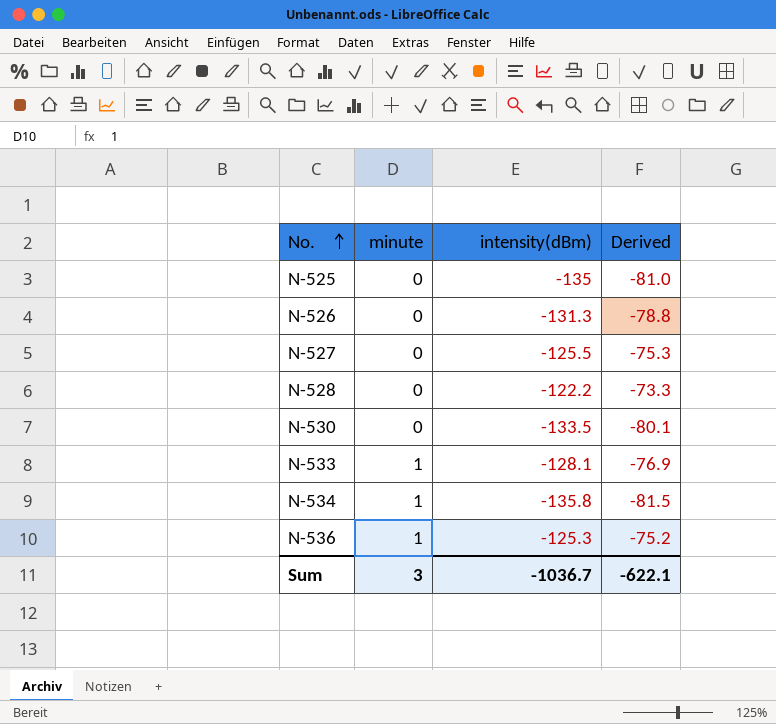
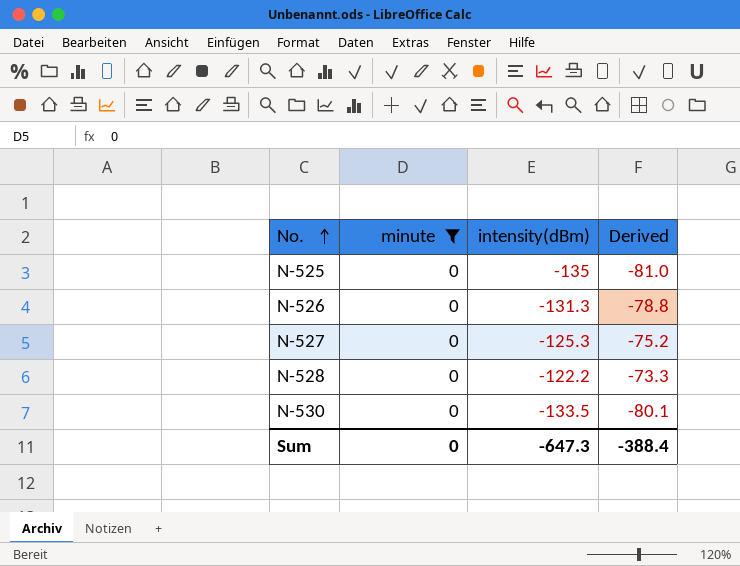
filter: none -> minute = 0
N-527 | intensity(dBm): -125.5 -> -125.3
N-527 | Derived: -75.3 -> -75.2
Sum | minute: 3 -> 0
Sum | intensity(dBm): -1036.7 -> -647.3
Sum | Derived: -622.1 -> -388.4

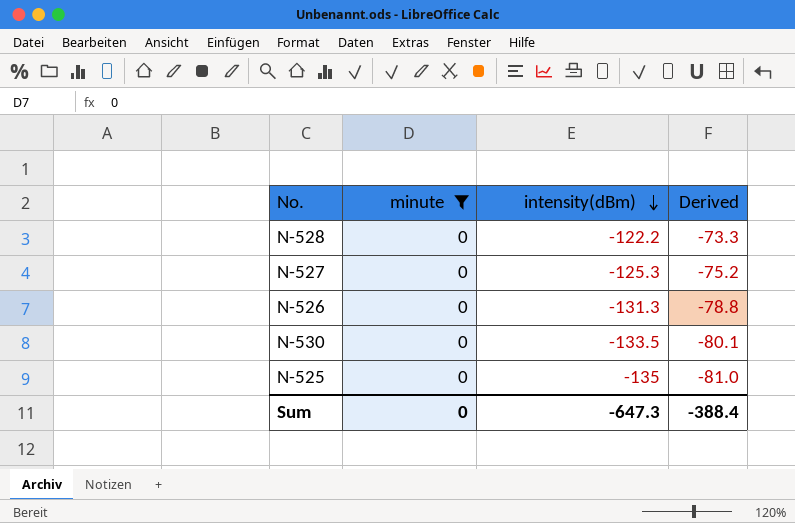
row order: No. ascending -> intensity(dBm) descending

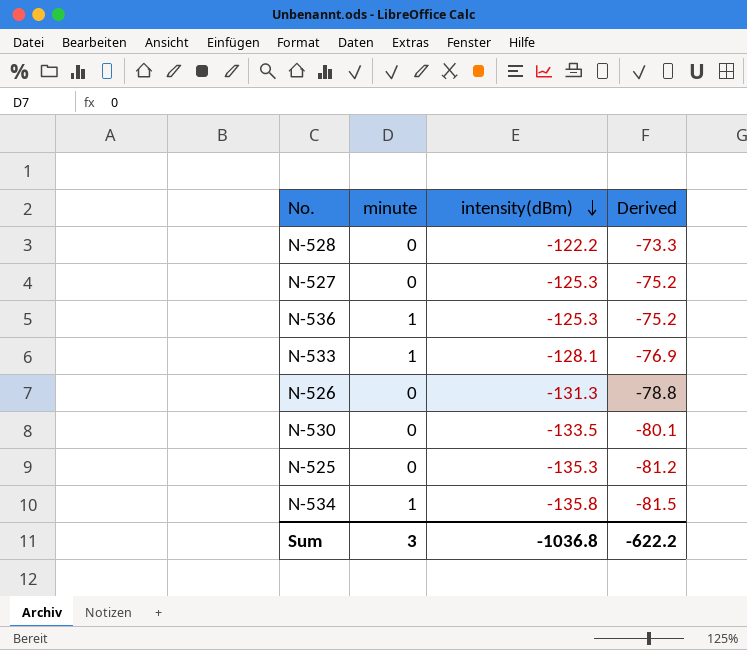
filter: minute = 0 -> none
N-525 | intensity(dBm): -135 -> -135.3
N-525 | Derived: -81.0 -> -81.2
Sum | minute: 0 -> 3
Sum | intensity(dBm): -647.3 -> -1036.8
Sum | Derived: -388.4 -> -622.2

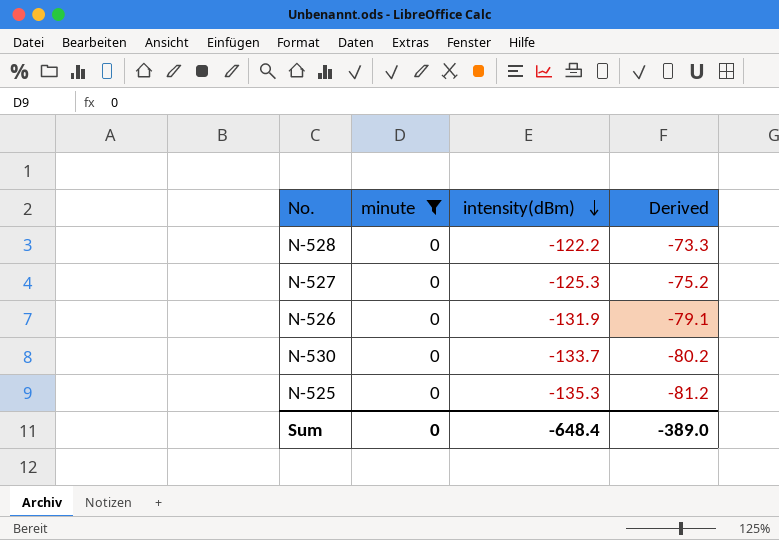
filter: none -> minute = 0
N-526 | intensity(dBm): -131.3 -> -131.9
N-526 | Derived: -78.8 -> -79.1
N-530 | intensity(dBm): -133.5 -> -133.7
N-530 | Derived: -80.1 -> -80.2
Sum | minute: 3 -> 0
Sum | intensity(dBm): -1036.8 -> -648.4
Sum | Derived: -622.2 -> -389.0

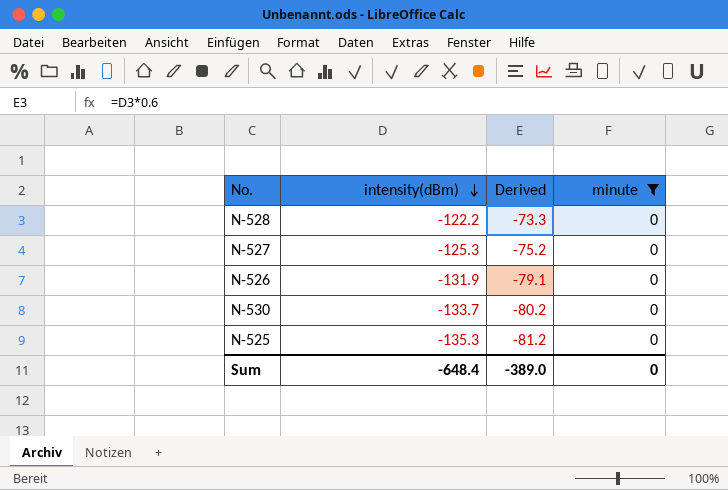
column minute | position: 2 -> 4

